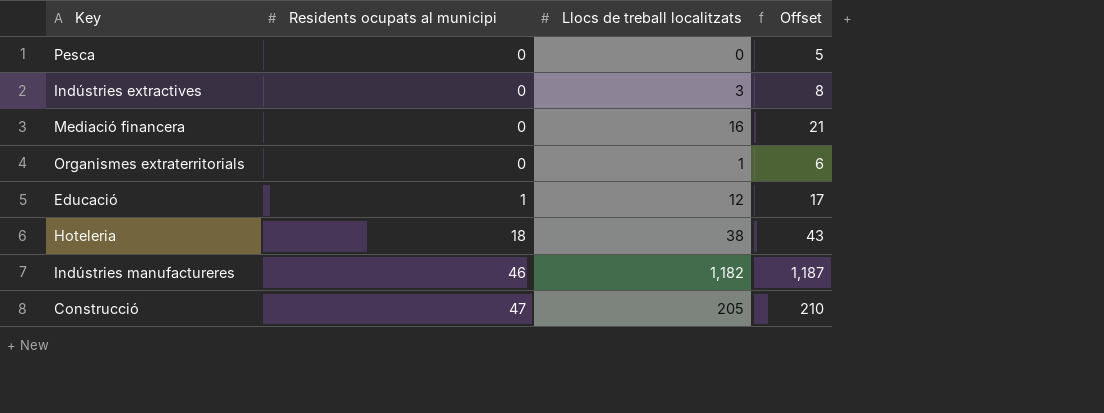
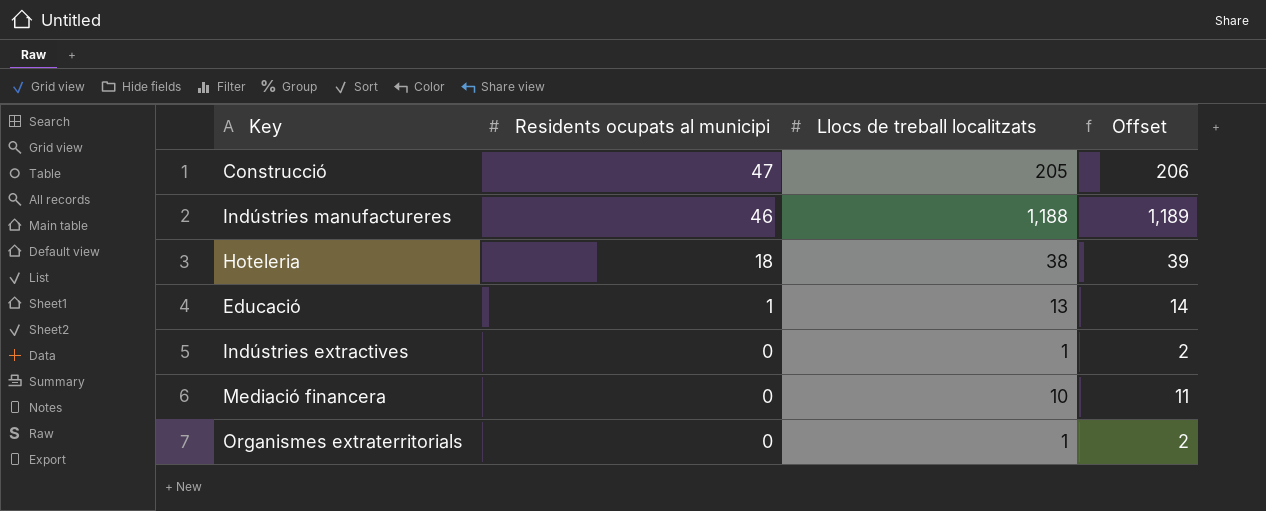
row order: Residents ocupats al municipi ascending -> Residents ocupats al municipi descending
column Offset | formula: [Llocs de treball localitzats] + 5 -> [Llocs de treball localitzats] + 1
row Pesca: 0 | 0 | 5 -> none
Indústries manufactureres | Llocs de treball localitzats: 1,182 -> 1,188
Educació | Llocs de treball localitzats: 12 -> 13
Indústries extractives | Llocs de treball localitzats: 3 -> 1
Mediació financera | Llocs de treball localitzats: 16 -> 10

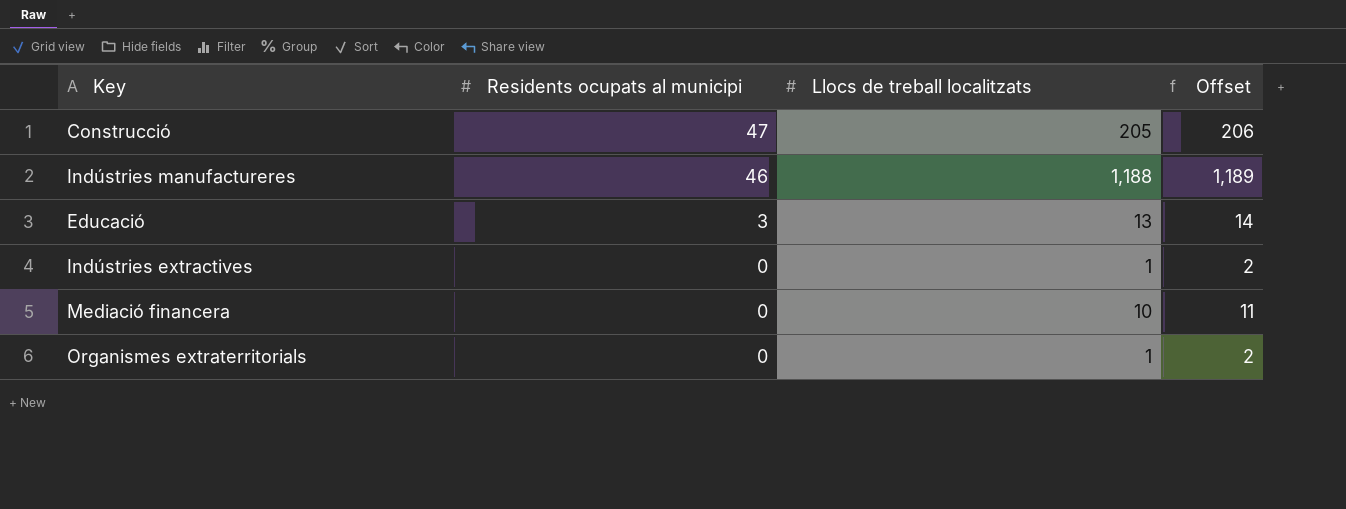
row Hoteleria: 18 | 38 | 39 -> none
Educació | Residents ocupats al municipi: 1 -> 3

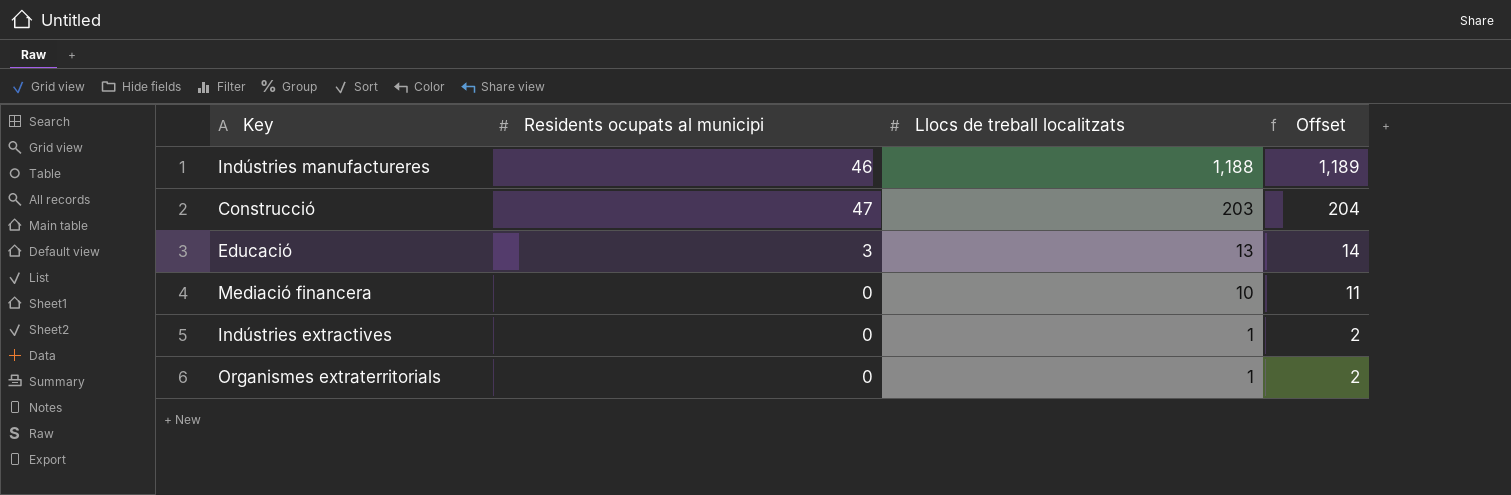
row order: Residents ocupats al municipi descending -> Llocs de treball localitzats descending
Construcció | Llocs de treball localitzats: 205 -> 203
Construcció | Offset: 206 -> 204

